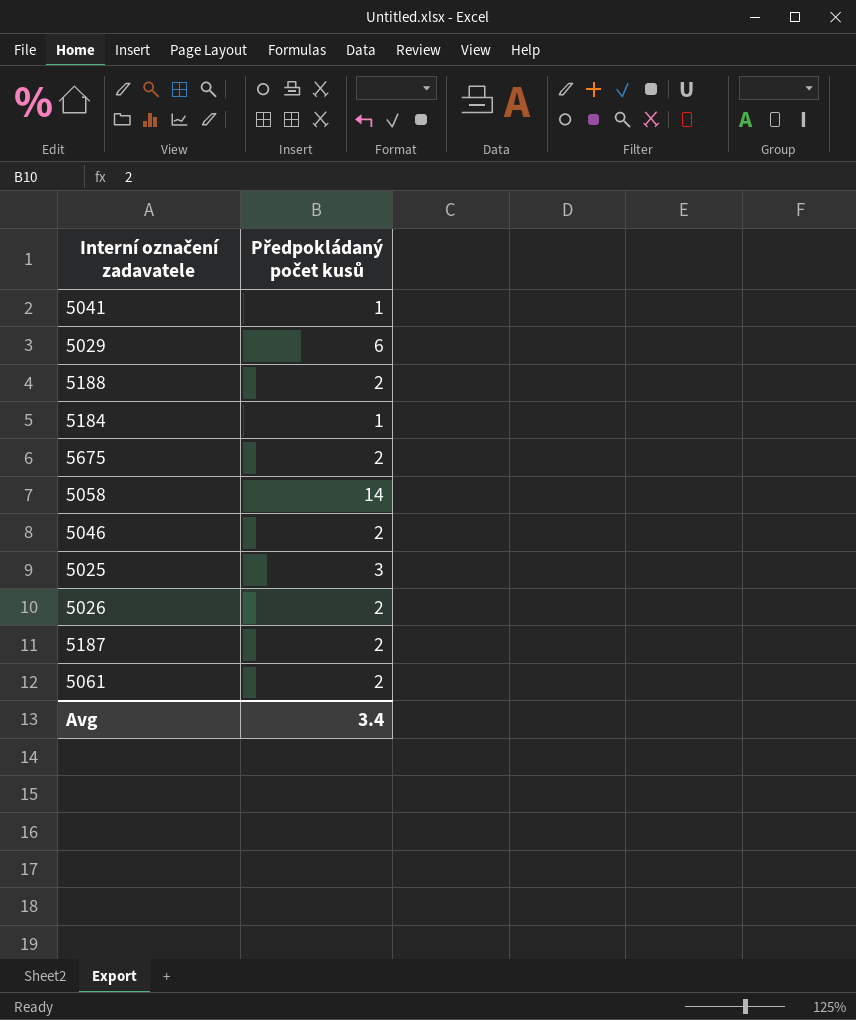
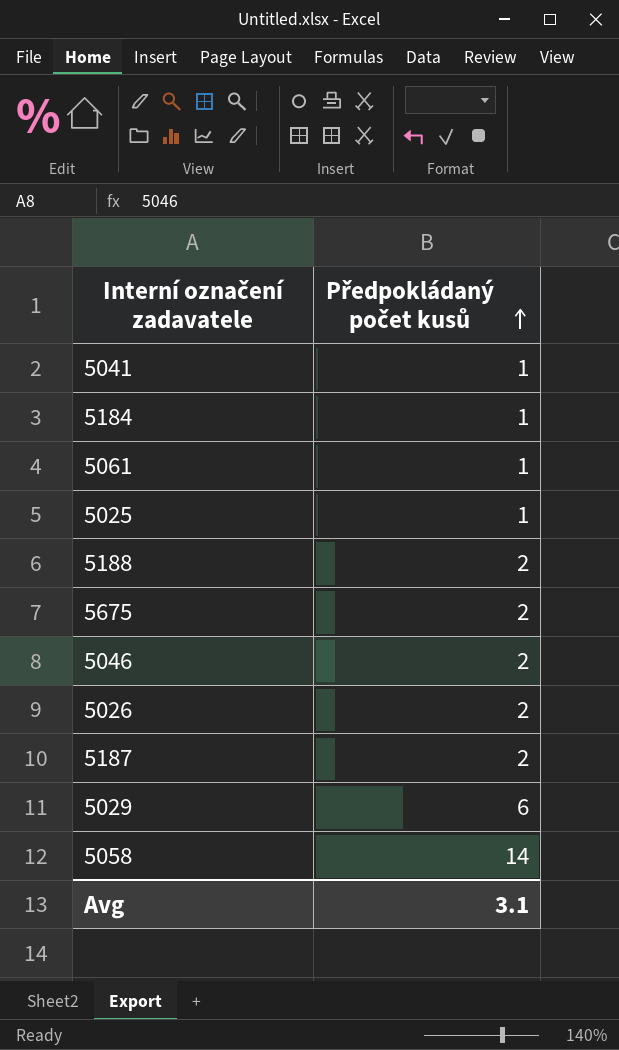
row order: none -> Předpokládaný počet kusů ascending
5061 | Předpokládaný počet kusů: 2 -> 1
5025 | Předpokládaný počet kusů: 3 -> 1
Avg | Předpokládaný počet kusů: 3.4 -> 3.1

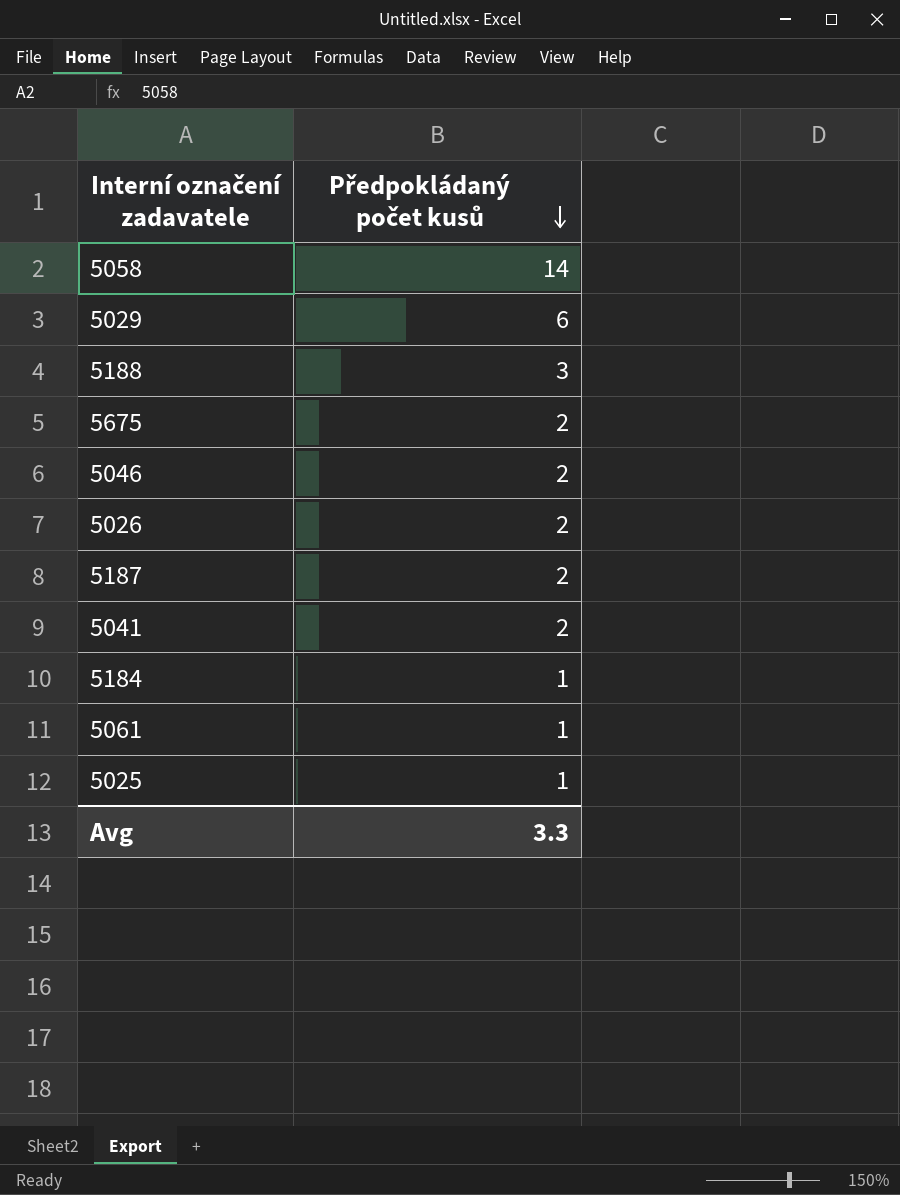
row order: Předpokládaný počet kusů ascending -> Předpokládaný počet kusů descending
5188 | Předpokládaný počet kusů: 2 -> 3
5041 | Předpokládaný počet kusů: 1 -> 2
Avg | Předpokládaný počet kusů: 3.1 -> 3.3

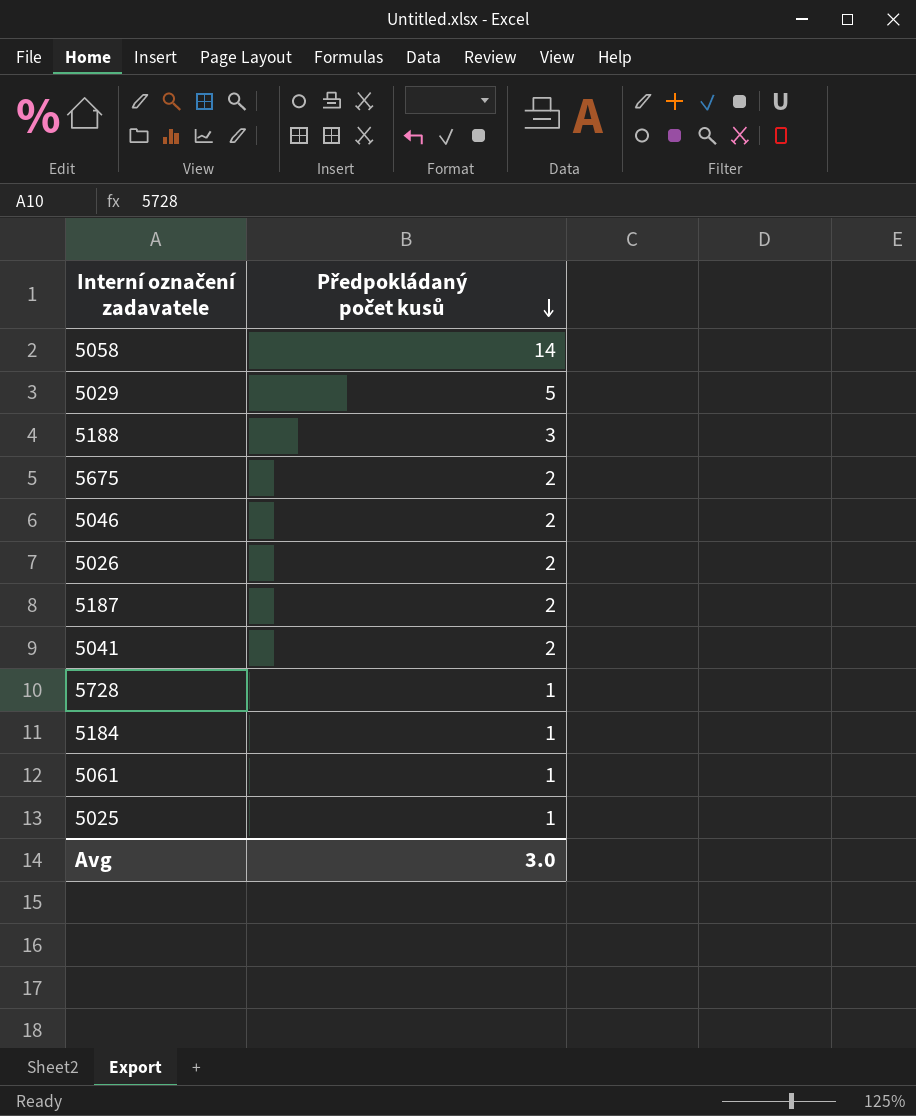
5029 | Předpokládaný počet kusů: 6 -> 5
row 5728: none -> 1
Avg | Předpokládaný počet kusů: 3.3 -> 3.0

